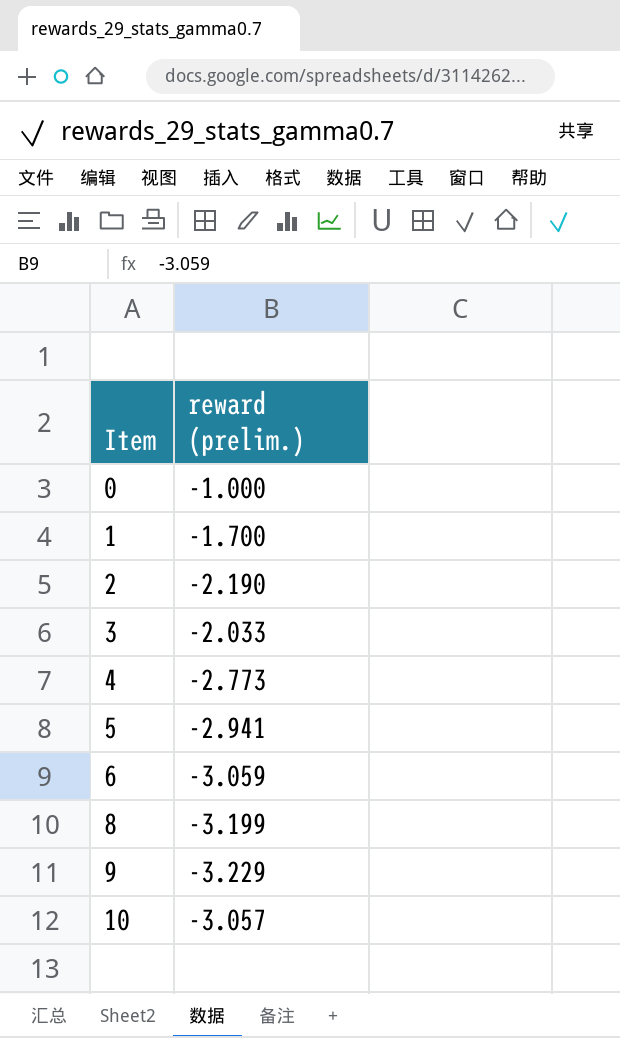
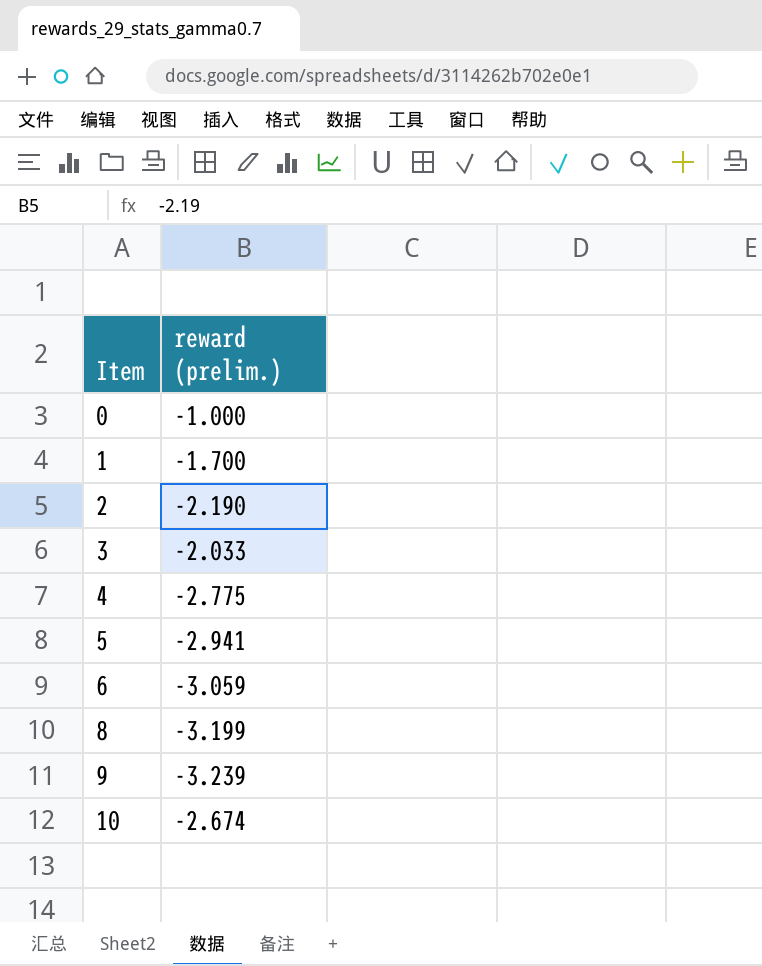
4 | reward (prelim.): -2.773 -> -2.775
9 | reward (prelim.): -3.229 -> -3.239
10 | reward (prelim.): -3.057 -> -2.674

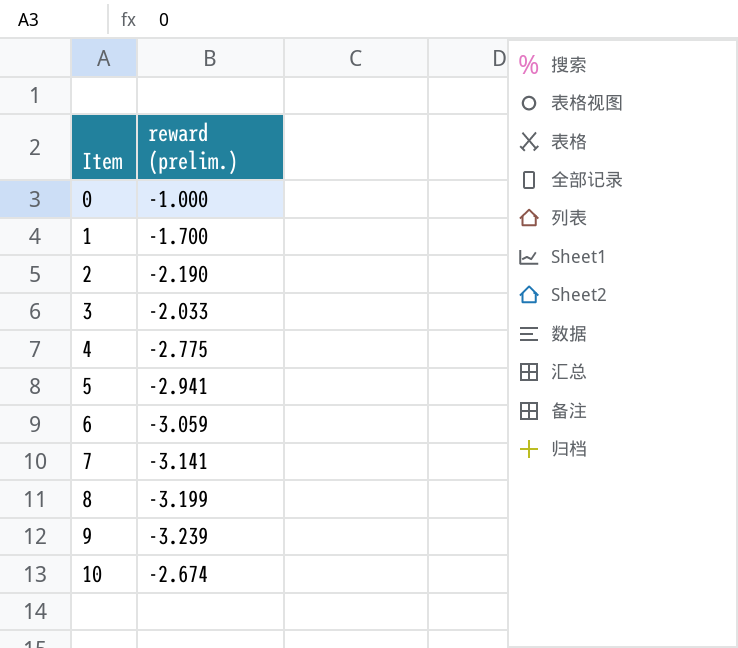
row 7: none -> -3.141

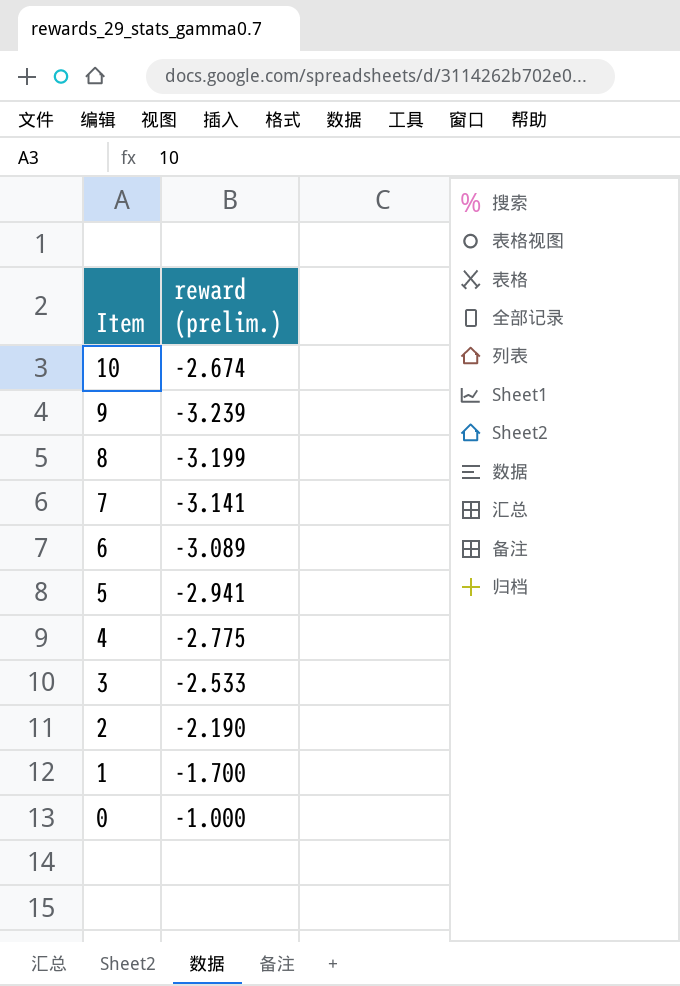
row order: Item ascending -> Item descending
6 | reward (prelim.): -3.059 -> -3.089
3 | reward (prelim.): -2.033 -> -2.533

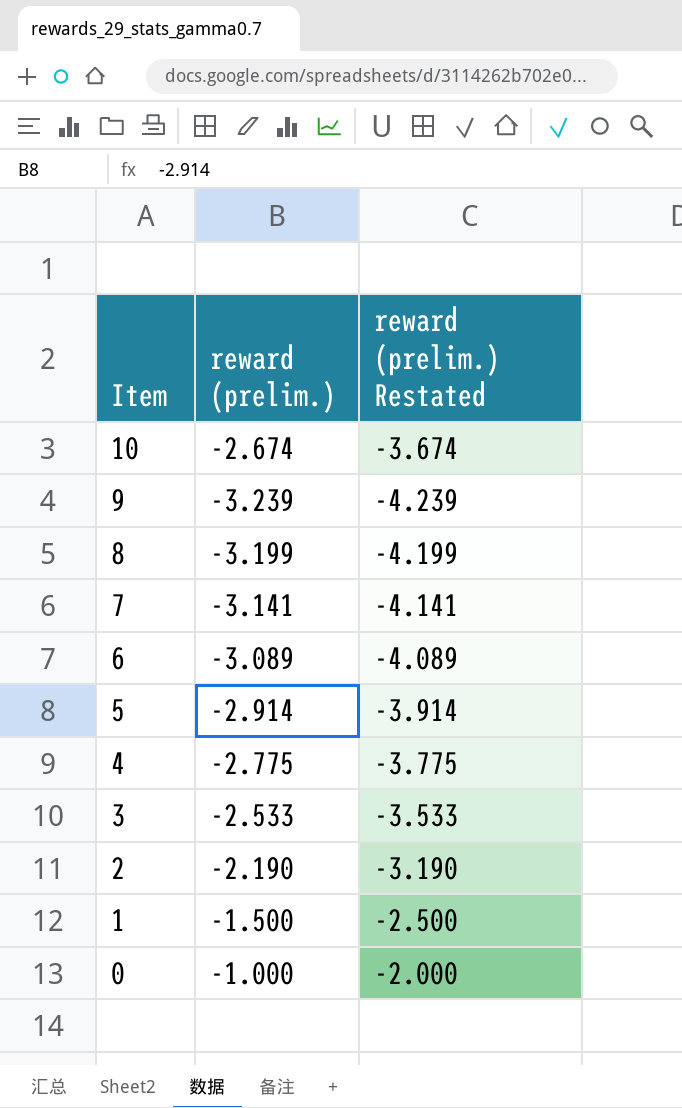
column reward (prelim.) Restated | formula: none -> [reward (prelim.)] - 1
5 | reward (prelim.): -2.941 -> -2.914
1 | reward (prelim.): -1.700 -> -1.500

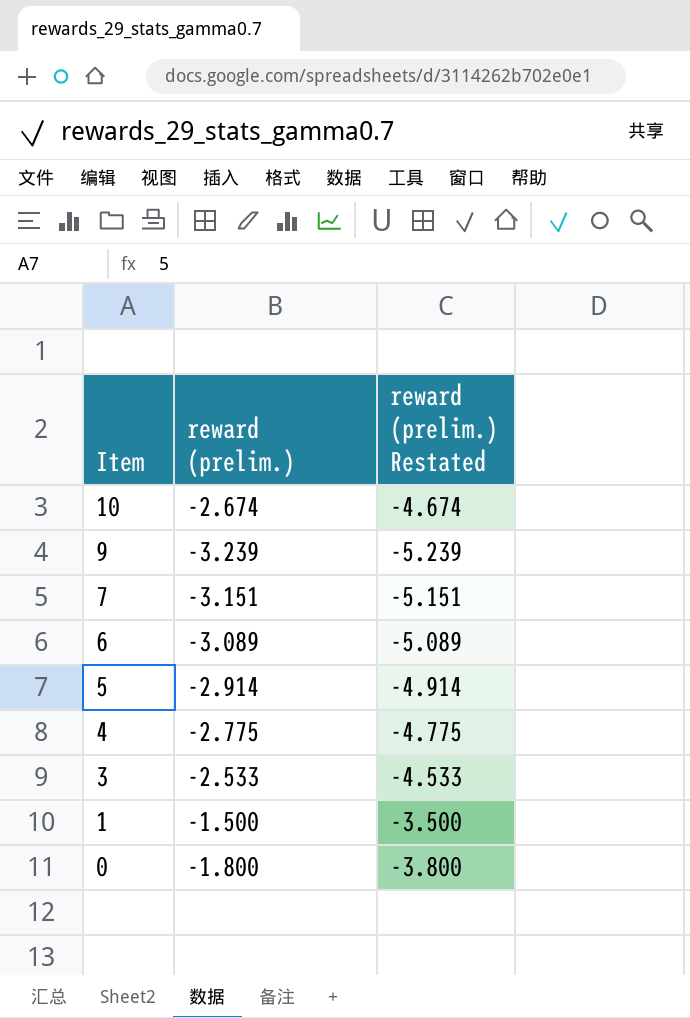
column reward (prelim.) Restated | formula: [reward (prelim.)] - 1 -> [reward (prelim.)] - 2
row 8: -3.199 | -4.199 -> none
row 2: -2.190 | -3.190 -> none
7 | reward (prelim.): -3.141 -> -3.151
0 | reward (prelim.): -1.000 -> -1.800

